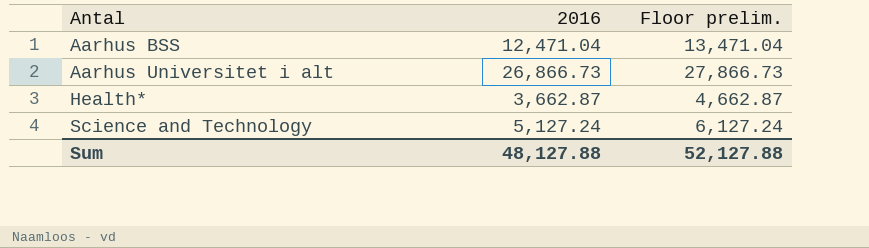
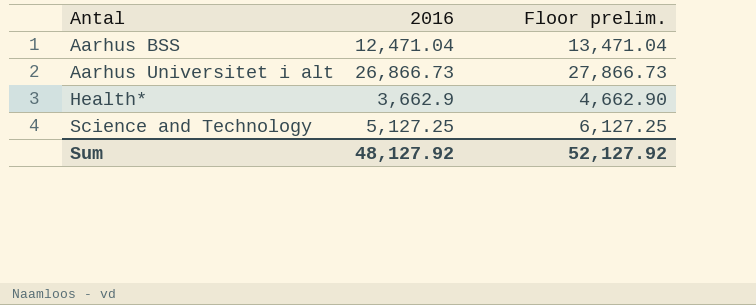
Health* | 2016: 3,662.87 -> 3,662.9
Health* | Floor prelim.: 4,662.87 -> 4,662.90
Science and Technology | 2016: 5,127.24 -> 5,127.25
Science and Technology | Floor prelim.: 6,127.24 -> 6,127.25
Sum | 2016: 48,127.88 -> 48,127.92
Sum | Floor prelim.: 52,127.88 -> 52,127.92

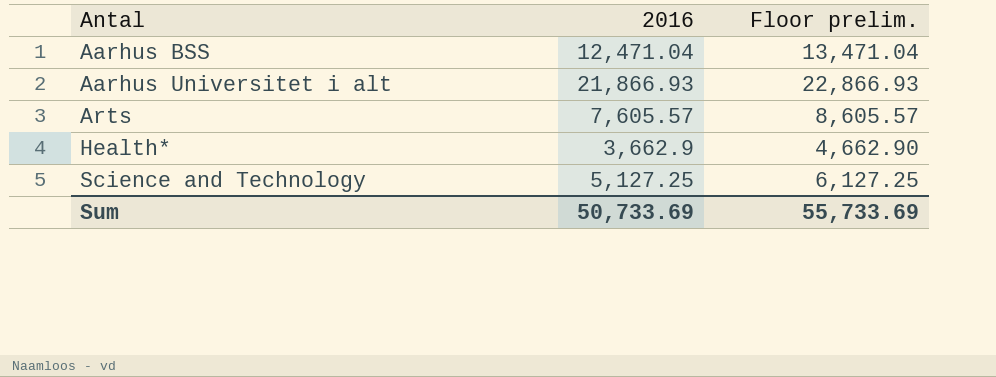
Aarhus Universitet i alt | 2016: 26,866.73 -> 21,866.93
Aarhus Universitet i alt | Floor prelim.: 27,866.73 -> 22,866.93
row Arts: none -> 7,605.57 | 8,605.57
Sum | 2016: 48,127.92 -> 50,733.69
Sum | Floor prelim.: 52,127.92 -> 55,733.69

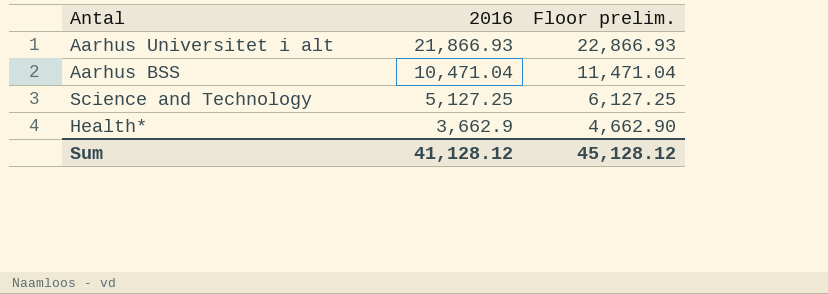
row order: Antal ascending -> 2016 descending
row Arts: 7,605.57 | 8,605.57 -> none
Aarhus BSS | 2016: 12,471.04 -> 10,471.04
Aarhus BSS | Floor prelim.: 13,471.04 -> 11,471.04
Sum | 2016: 50,733.69 -> 41,128.12
Sum | Floor prelim.: 55,733.69 -> 45,128.12

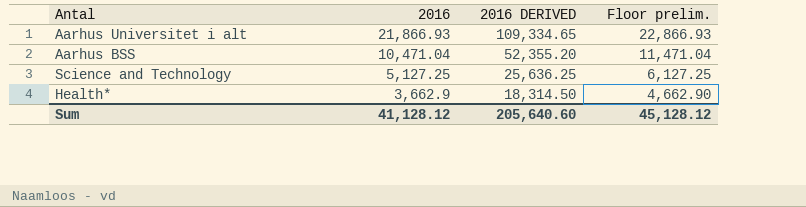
column 2016 DERIVED | formula: none -> [2016] * 5

